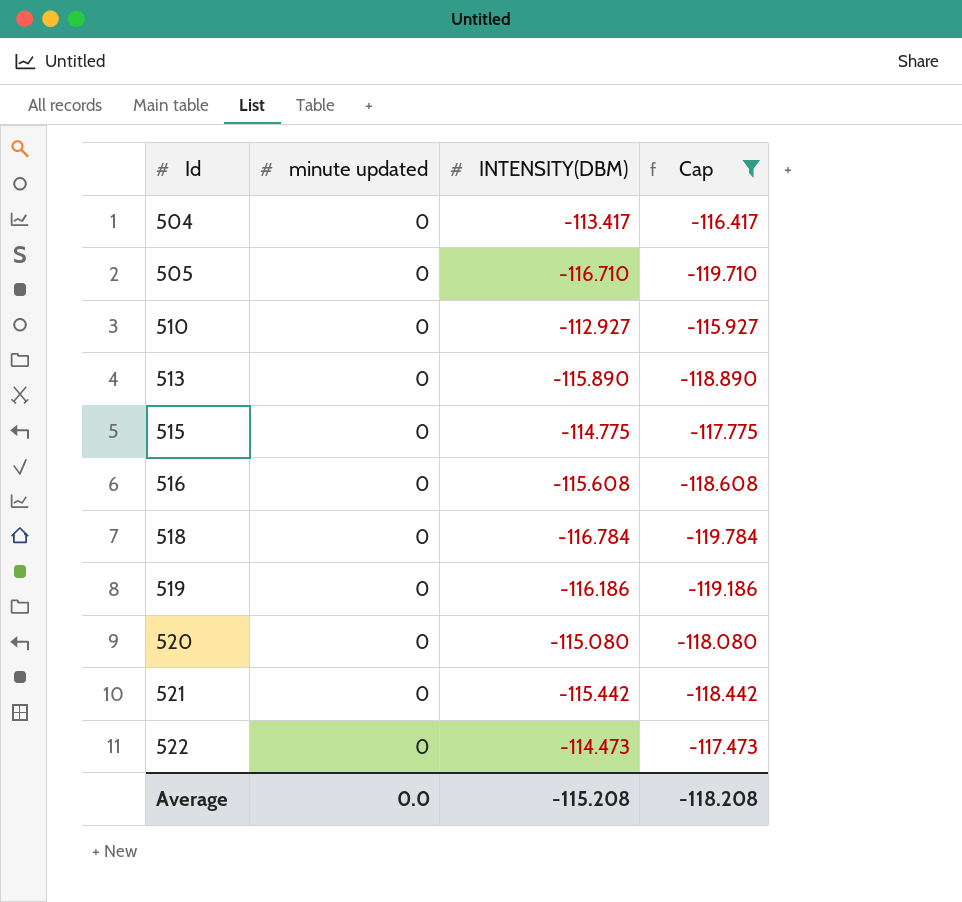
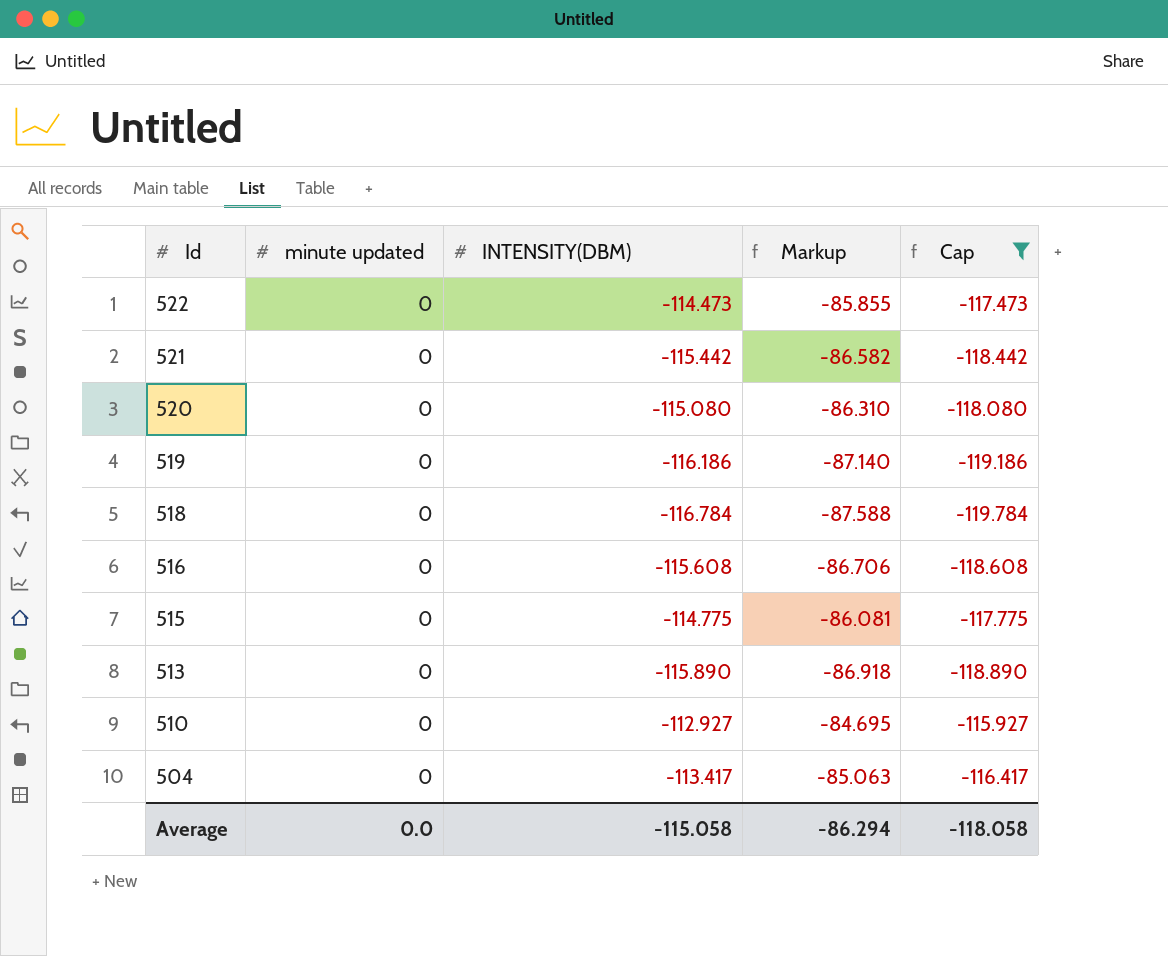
row order: Id ascending -> Id descending
column Markup | formula: none -> [INTENSITY(DBM)] * 0.75
row 505: 0 | -116.710 | -119.710 -> none
Average | INTENSITY(DBM): -115.208 -> -115.058
Average | Cap: -118.208 -> -118.058

